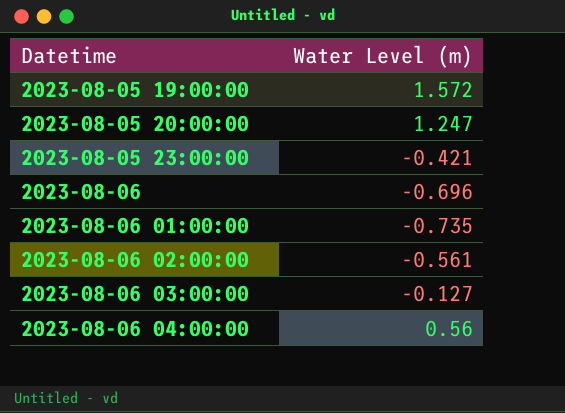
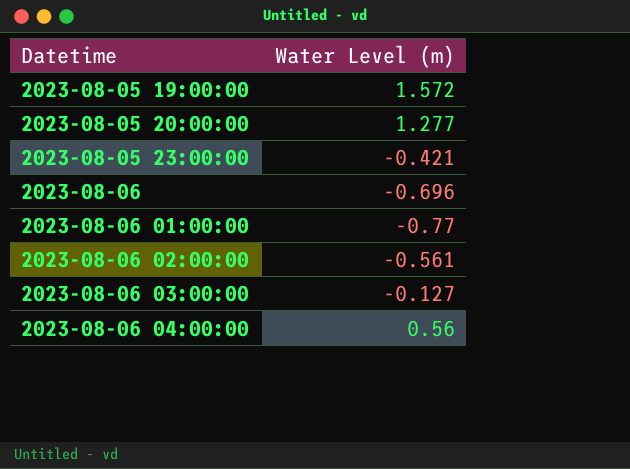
2023-08-05 20:00:00 | Water Level (m): 1.247 -> 1.277
2023-08-06 01:00:00 | Water Level (m): -0.735 -> -0.77

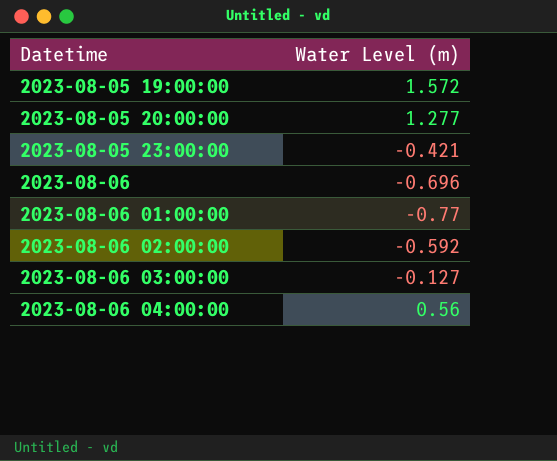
2023-08-06 02:00:00 | Water Level (m): -0.561 -> -0.592

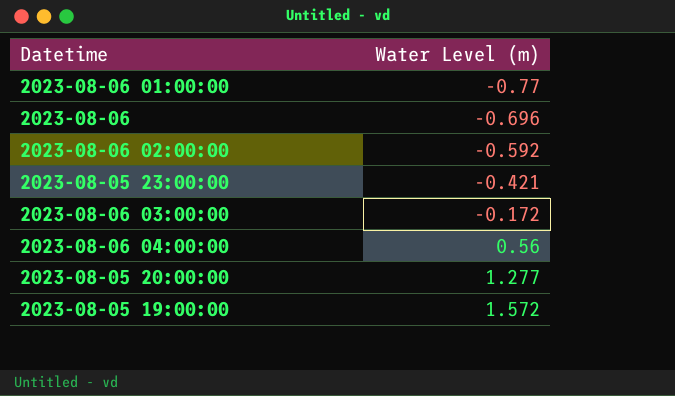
row order: Datetime ascending -> Water Level (m) ascending
2023-08-06 03:00:00 | Water Level (m): -0.127 -> -0.172

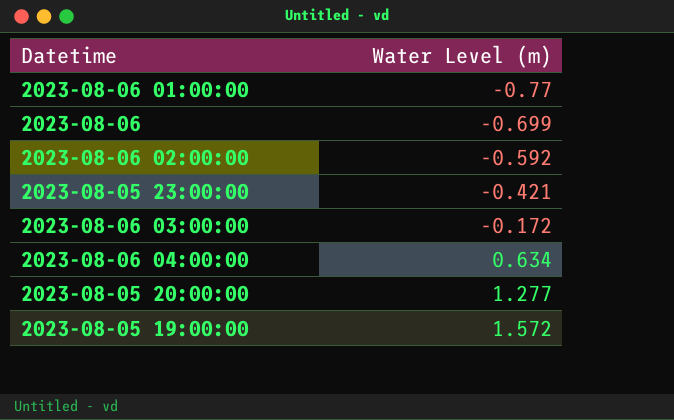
2023-08-06 | Water Level (m): -0.696 -> -0.699
2023-08-06 04:00:00 | Water Level (m): 0.56 -> 0.634

